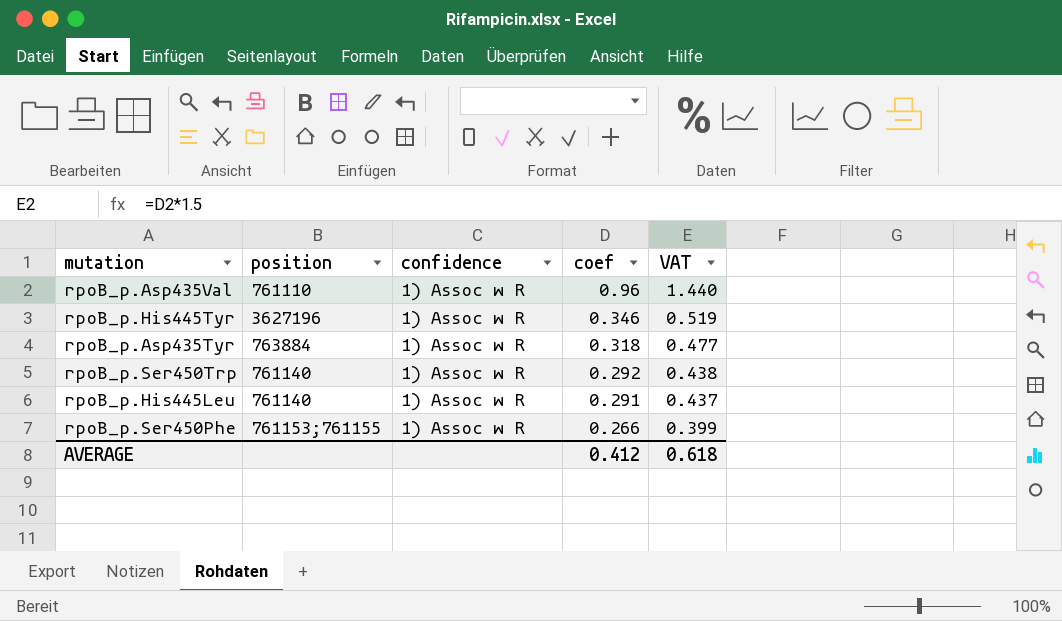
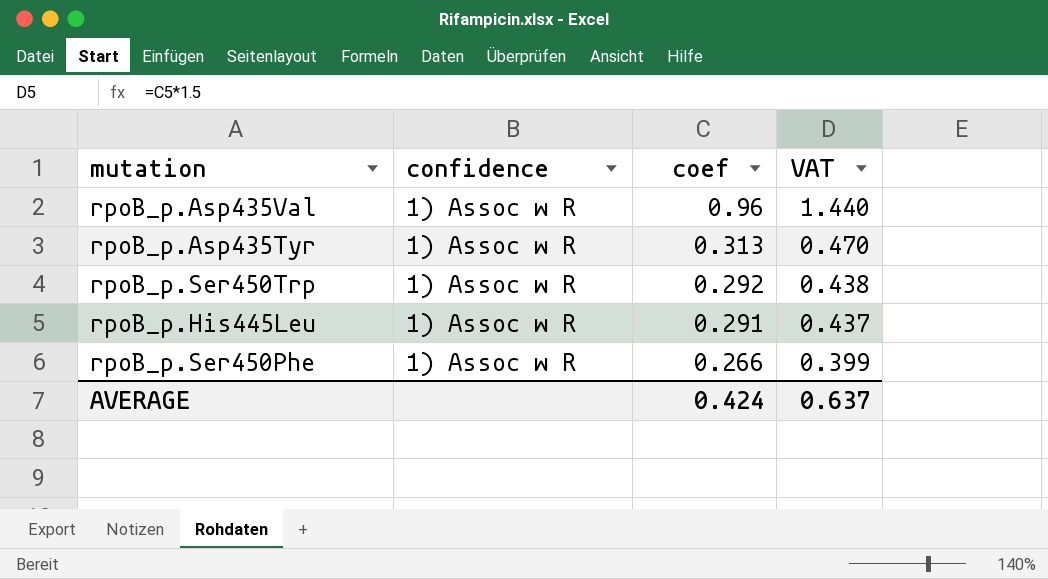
column position | position: 2 -> none
row rpoB_p.His445Tyr: 3627196 | 1) Assoc w R | 0.346 | 0.519 -> none
rpoB_p.Asp435Tyr | coef: 0.318 -> 0.313
rpoB_p.Asp435Tyr | VAT: 0.477 -> 0.470
AVERAGE | coef: 0.412 -> 0.424
AVERAGE | VAT: 0.618 -> 0.637

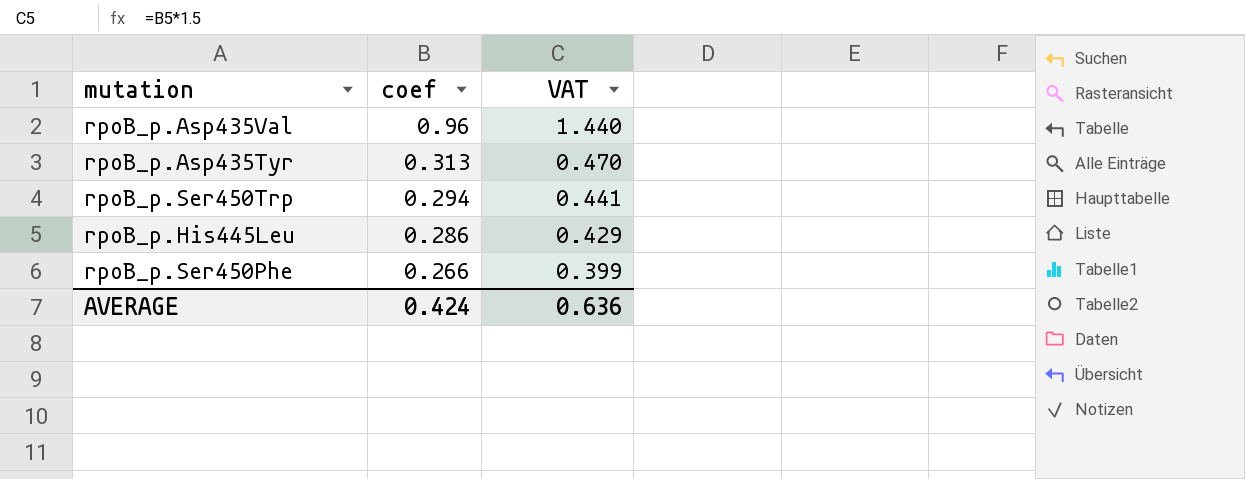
column confidence | position: 2 -> none
rpoB_p.Ser450Trp | coef: 0.292 -> 0.294
rpoB_p.Ser450Trp | VAT: 0.438 -> 0.441
rpoB_p.His445Leu | coef: 0.291 -> 0.286
rpoB_p.His445Leu | VAT: 0.437 -> 0.429
AVERAGE | VAT: 0.637 -> 0.636

